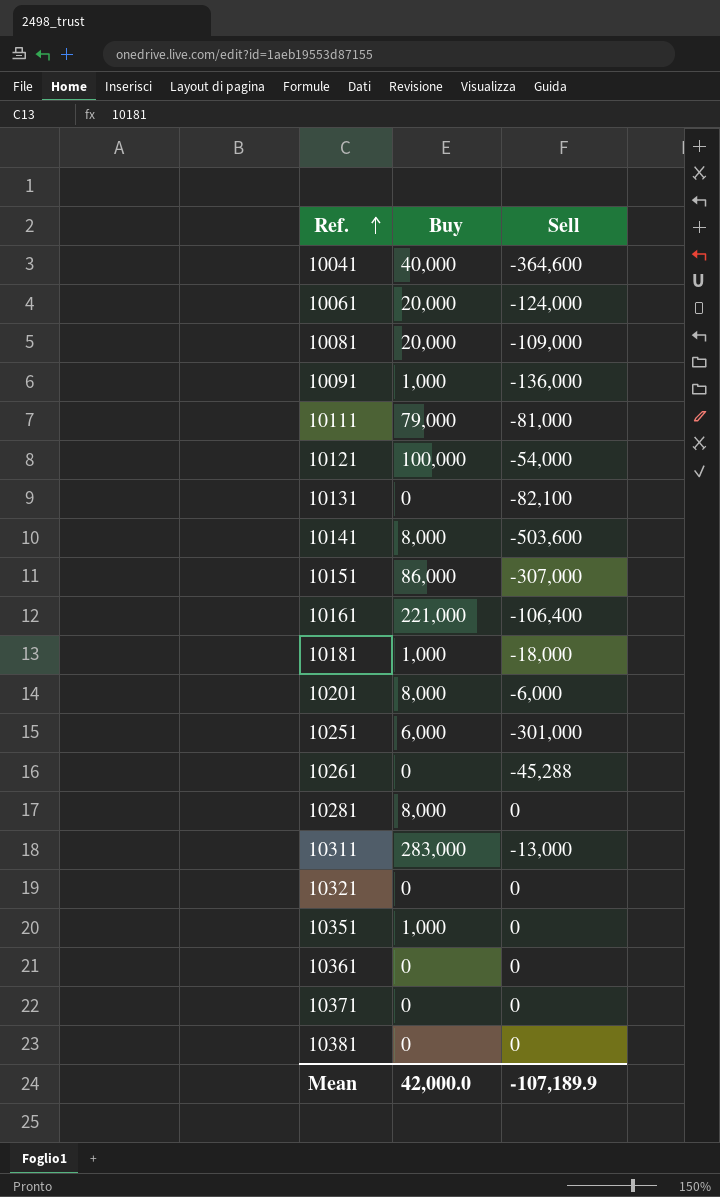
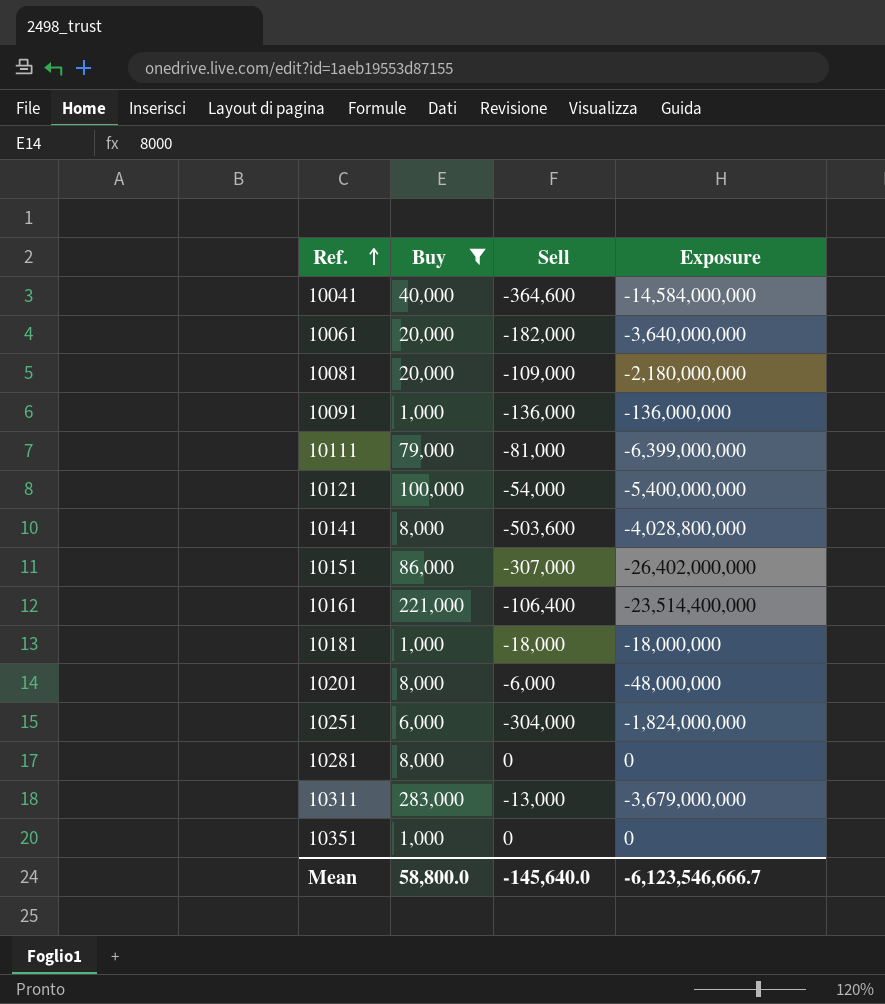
filter: none -> Buy != 0
column Exposure | formula: none -> [Buy] * [Sell]
10061 | Sell: -124,000 -> -182,000
10251 | Sell: -301,000 -> -304,000
Mean | Buy: 42,000.0 -> 58,800.0
Mean | Sell: -107,189.9 -> -145,640.0

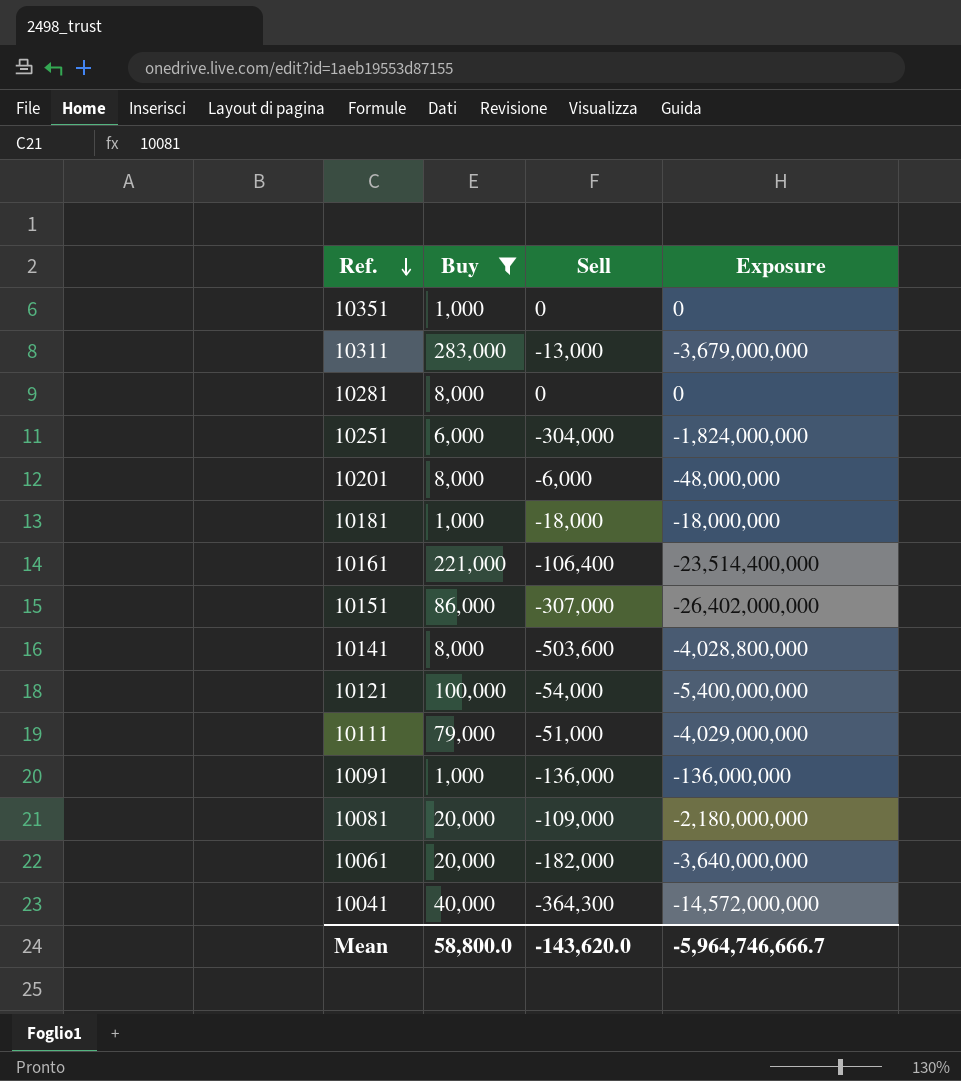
row order: Ref. ascending -> Ref. descending
10111 | Sell: -81,000 -> -51,000
10111 | Exposure: -6,399,000,000 -> -4,029,000,000
10041 | Sell: -364,600 -> -364,300
10041 | Exposure: -14,584,000,000 -> -14,572,000,000
Mean | Sell: -145,640.0 -> -143,620.0
Mean | Exposure: -6,123,546,666.7 -> -5,964,746,666.7

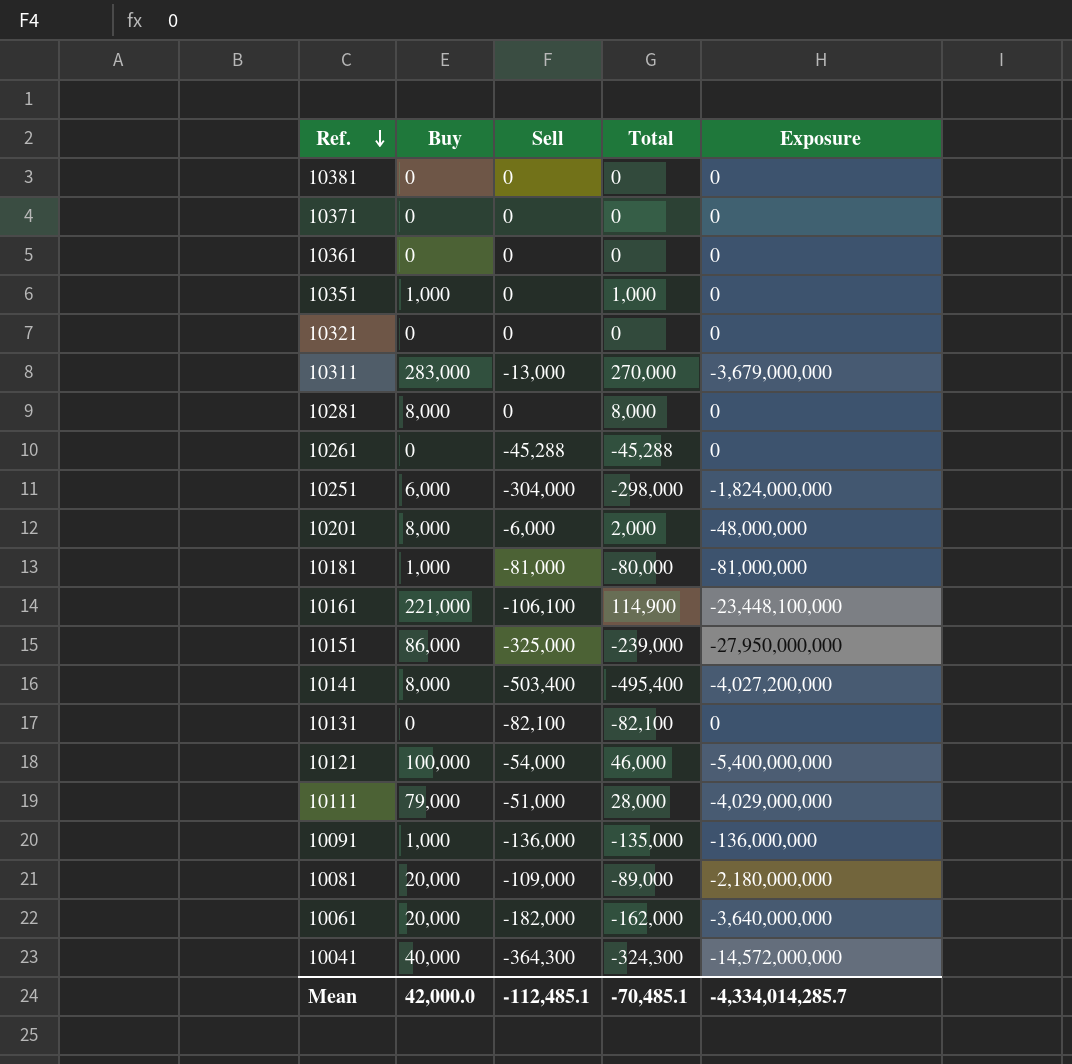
filter: Buy != 0 -> none
column Total | formula: none -> [Buy] + [Sell]
10181 | Sell: -18,000 -> -81,000
10181 | Exposure: -18,000,000 -> -81,000,000
10161 | Sell: -106,400 -> -106,100
10161 | Exposure: -23,514,400,000 -> -23,448,100,000
10151 | Sell: -307,000 -> -325,000
10151 | Exposure: -26,402,000,000 -> -27,950,000,000
10141 | Sell: -503,600 -> -503,400
10141 | Exposure: -4,028,800,000 -> -4,027,200,000
Mean | Buy: 58,800.0 -> 42,000.0
Mean | Sell: -143,620.0 -> -112,485.1
Mean | Exposure: -5,964,746,666.7 -> -4,334,014,285.7

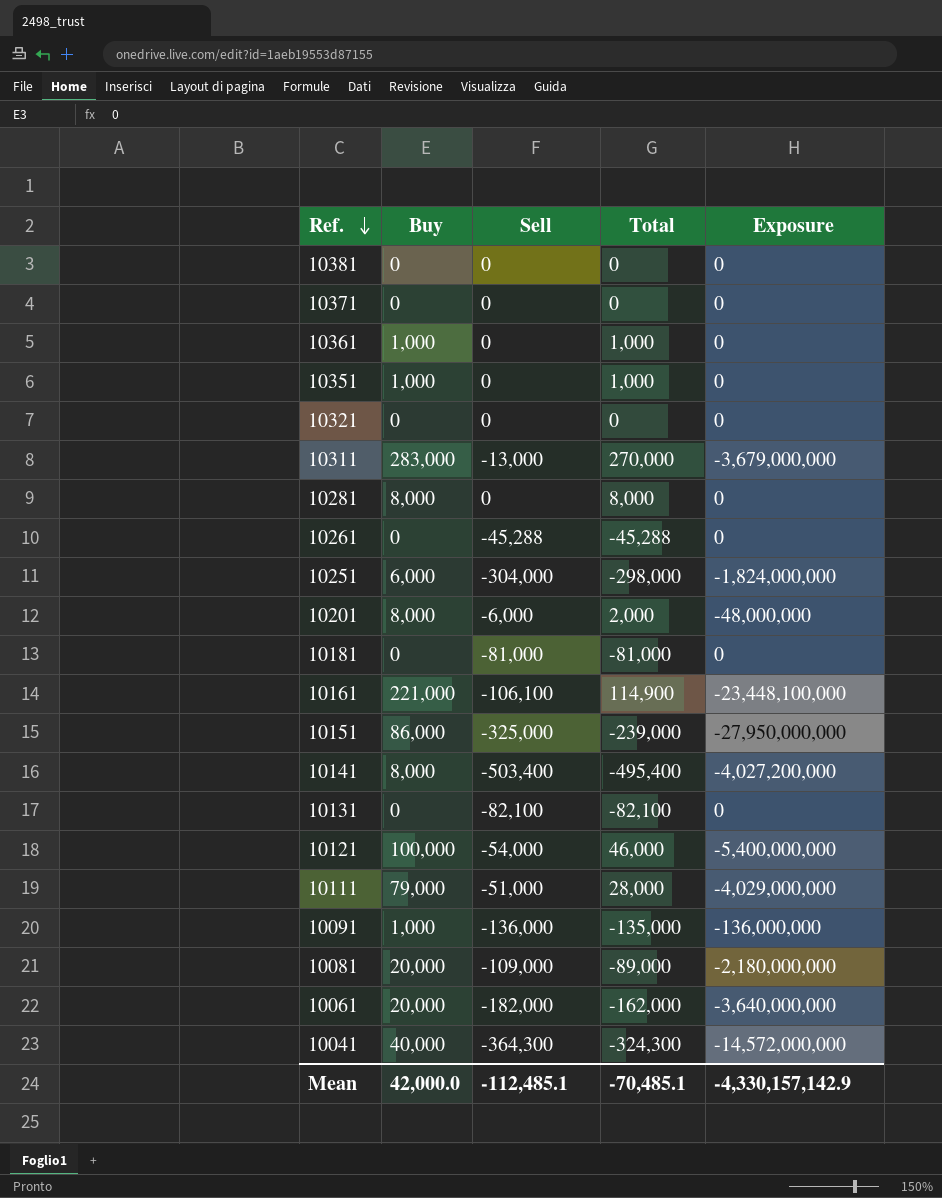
10361 | Buy: 0 -> 1,000
10361 | Total: 0 -> 1,000
10181 | Buy: 1,000 -> 0
10181 | Total: -80,000 -> -81,000
10181 | Exposure: -81,000,000 -> 0
Mean | Exposure: -4,334,014,285.7 -> -4,330,157,142.9

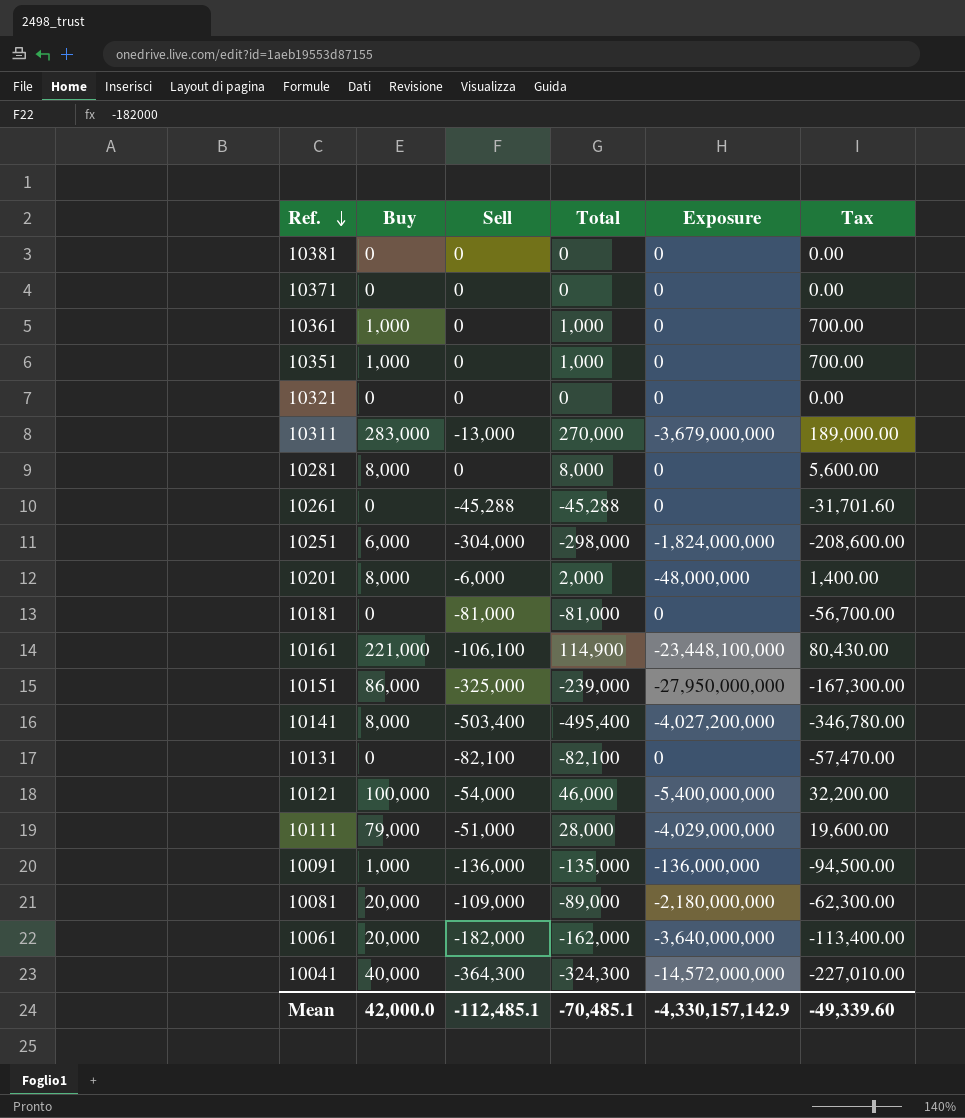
column Tax | formula: none -> [Total] * 0.7

